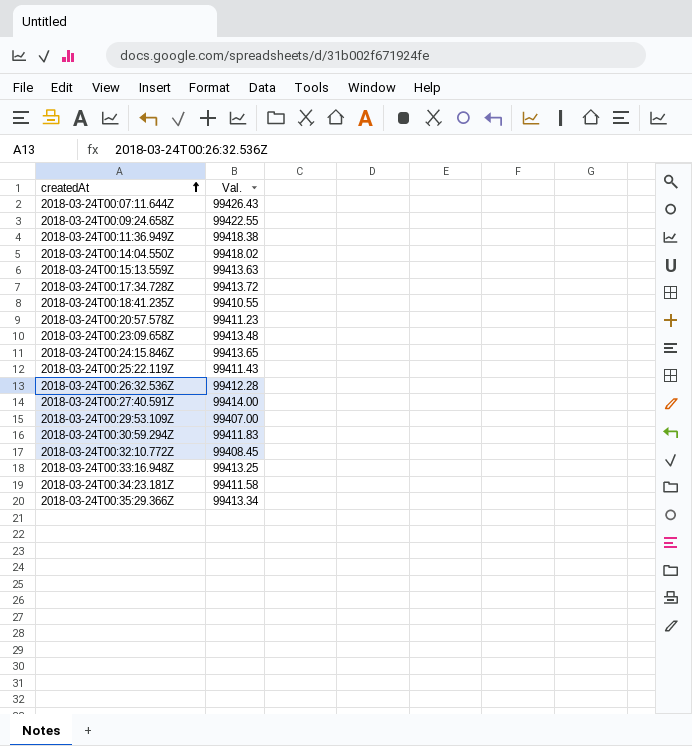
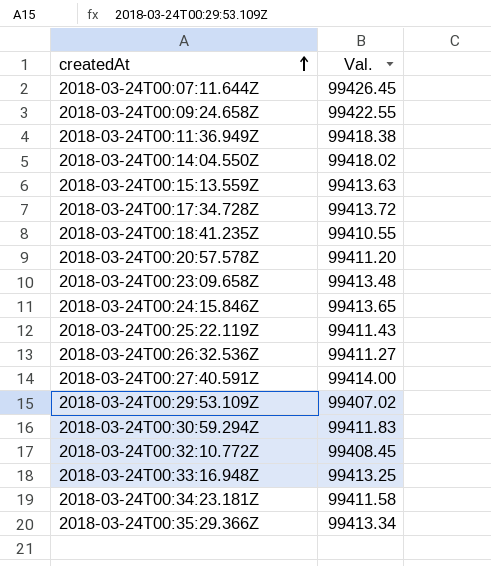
2018-03-24T00:07:11.644Z | Val.: 99426.43 -> 99426.45
2018-03-24T00:20:57.578Z | Val.: 99411.23 -> 99411.20
2018-03-24T00:26:32.536Z | Val.: 99412.28 -> 99411.27
2018-03-24T00:29:53.109Z | Val.: 99407.00 -> 99407.02

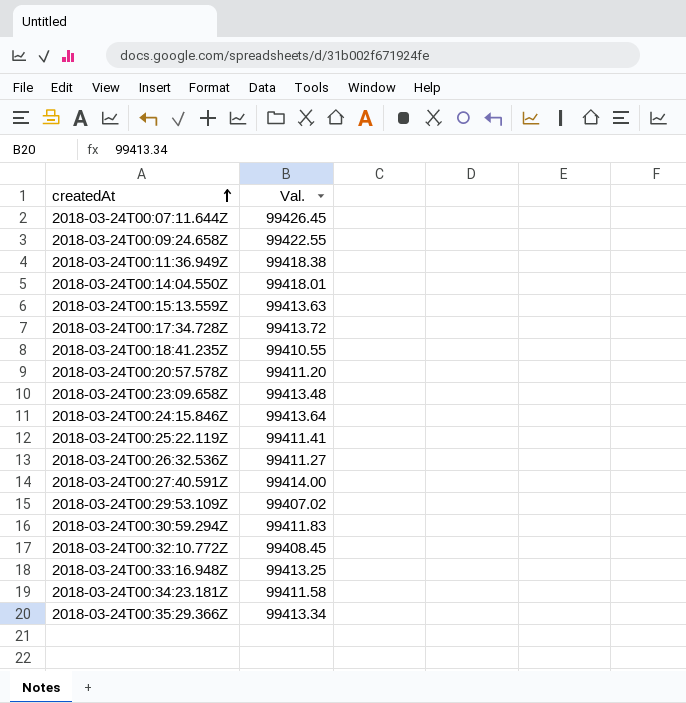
2018-03-24T00:14:04.550Z | Val.: 99418.02 -> 99418.01
2018-03-24T00:24:15.846Z | Val.: 99413.65 -> 99413.64
2018-03-24T00:25:22.119Z | Val.: 99411.43 -> 99411.41

